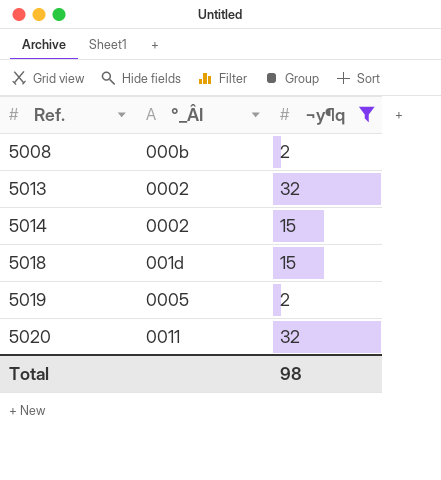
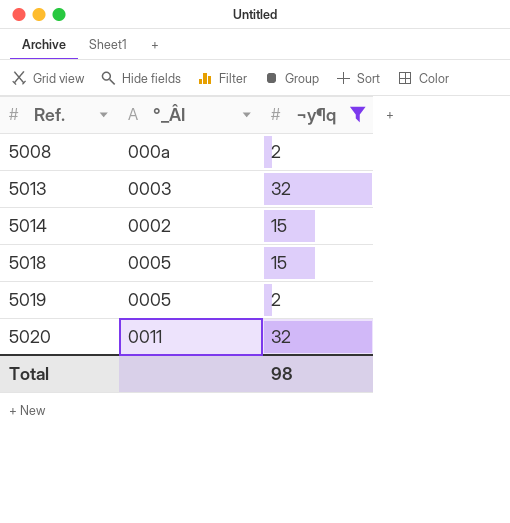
5008 | °_ÂI: 000b -> 000a
5013 | °_ÂI: 0002 -> 0003
5018 | °_ÂI: 001d -> 0005

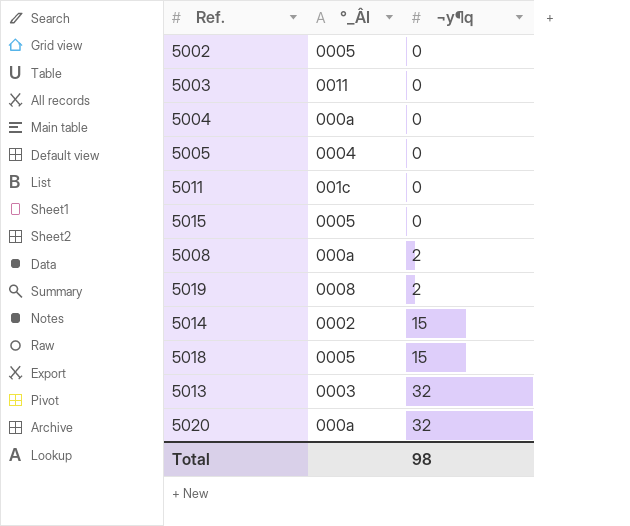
filter: ¬y¶q != 0 -> none
row order: Ref. ascending -> ¬y¶q ascending
5019 | °_ÂI: 0005 -> 0008
5020 | °_ÂI: 0011 -> 000a

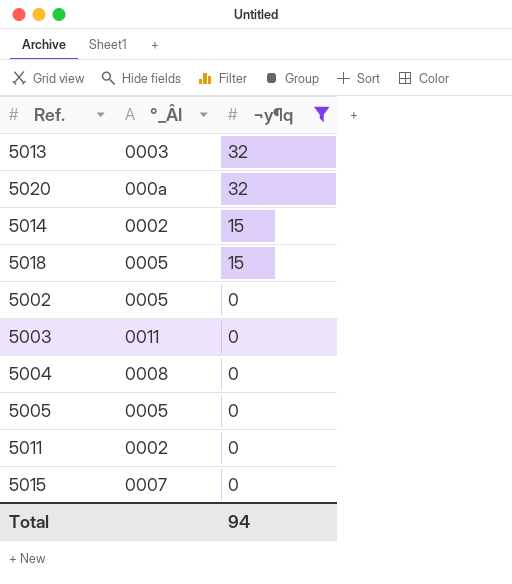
filter: none -> ¬y¶q != 2
row order: ¬y¶q ascending -> ¬y¶q descending
5004 | °_ÂI: 000a -> 0008
5005 | °_ÂI: 0004 -> 0005
5011 | °_ÂI: 001c -> 0002
5015 | °_ÂI: 0005 -> 0007
Total | ¬y¶q: 98 -> 94

